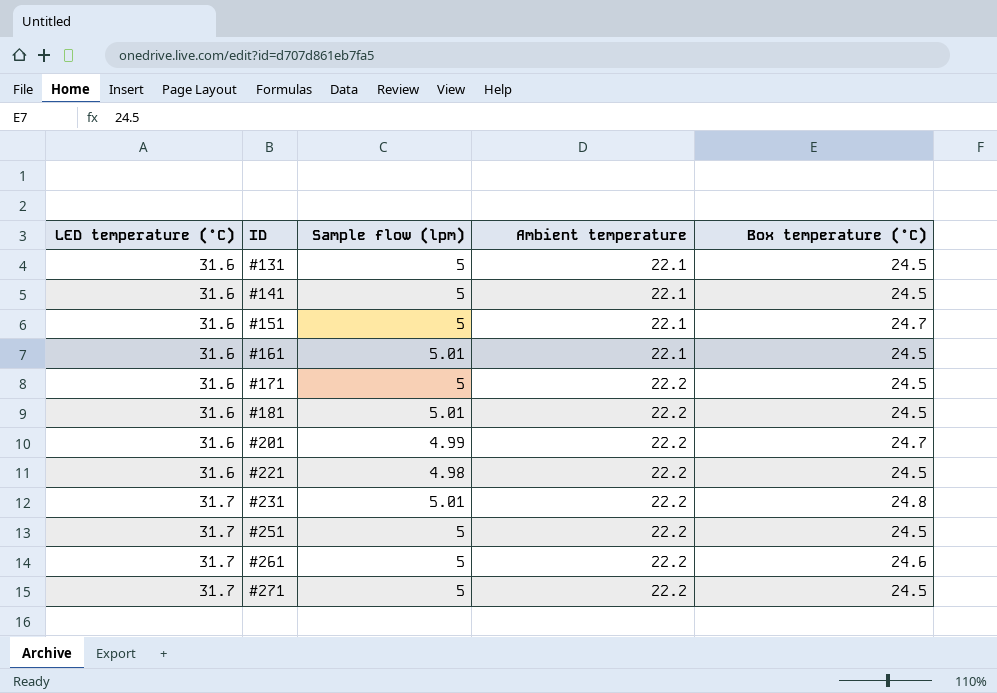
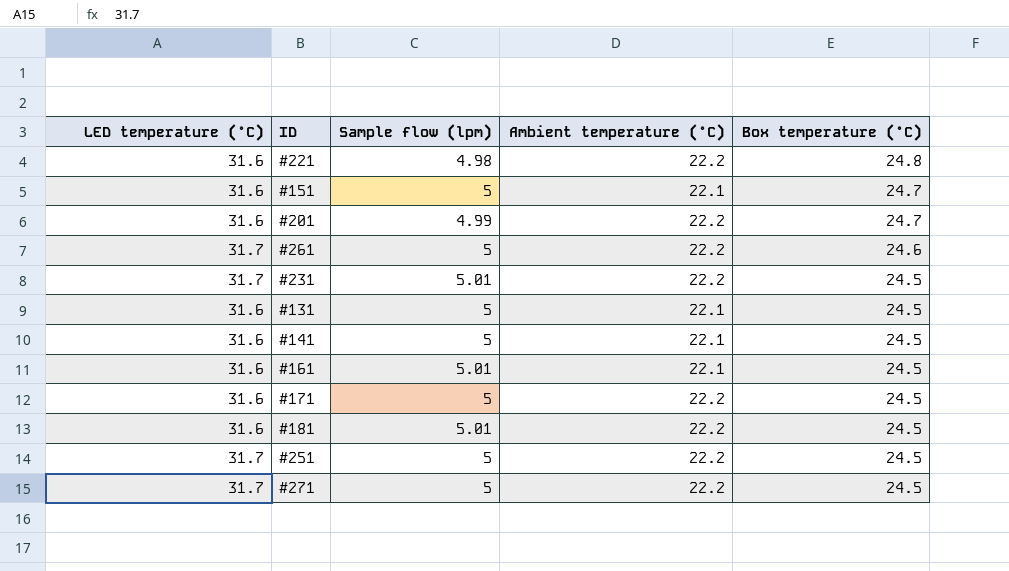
row order: LED temperature (°C) ascending -> Box temperature (°C) descending
column name: Ambient temperature -> Ambient temperature (°C)
#221 | Box temperature (°C): 24.5 -> 24.8
#231 | Box temperature (°C): 24.8 -> 24.5

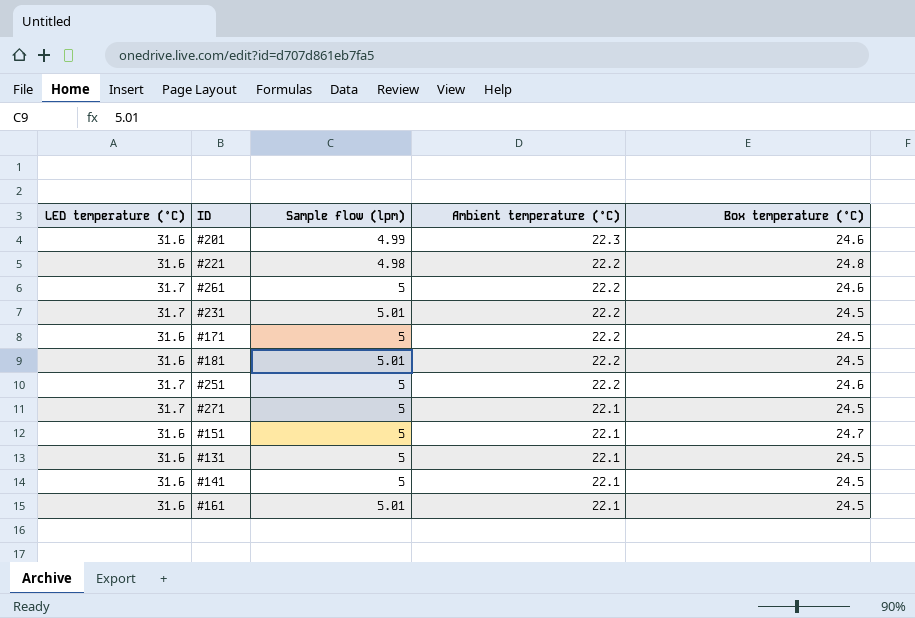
row order: Box temperature (°C) descending -> Ambient temperature (°C) descending
#201 | Ambient temperature (°C): 22.2 -> 22.3
#201 | Box temperature (°C): 24.7 -> 24.6
#251 | Box temperature (°C): 24.5 -> 24.6
#271 | Ambient temperature (°C): 22.2 -> 22.1

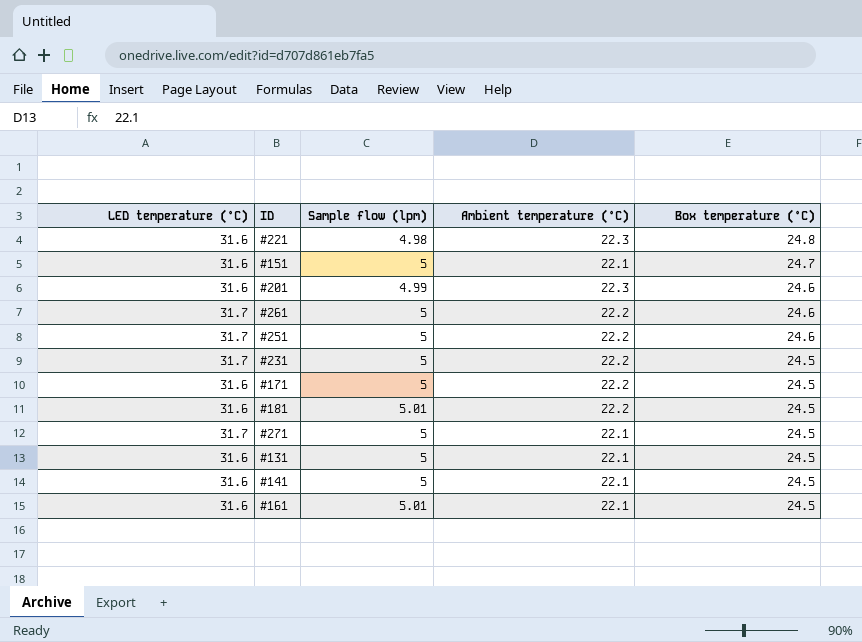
row order: Ambient temperature (°C) descending -> Box temperature (°C) descending
#221 | Ambient temperature (°C): 22.2 -> 22.3
#231 | Sample flow (lpm): 5.01 -> 5

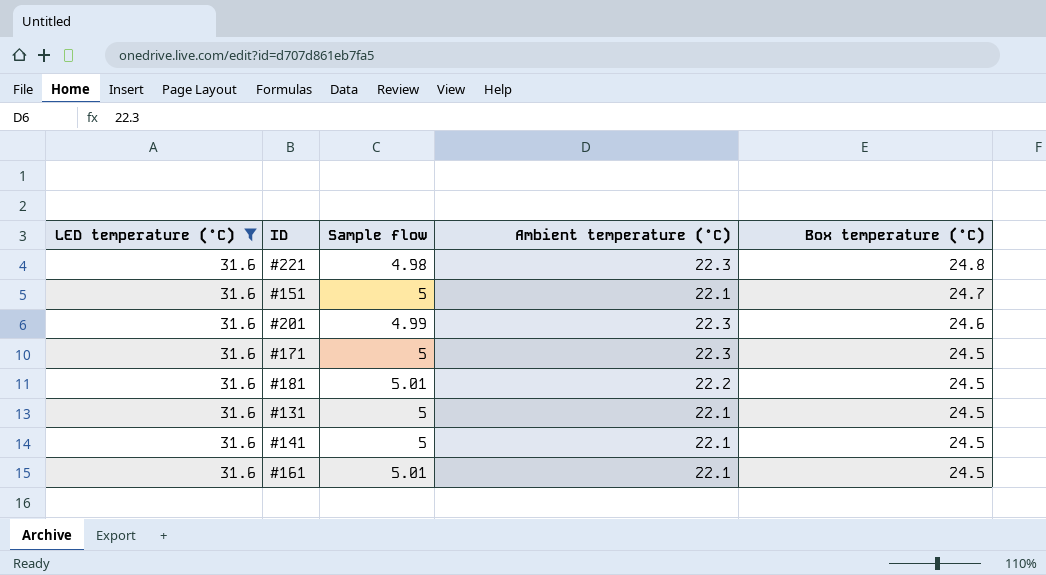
filter: none -> LED temperature (°C) = 31.6
column name: Sample flow (lpm) -> Sample flow
#171 | Ambient temperature (°C): 22.2 -> 22.3

